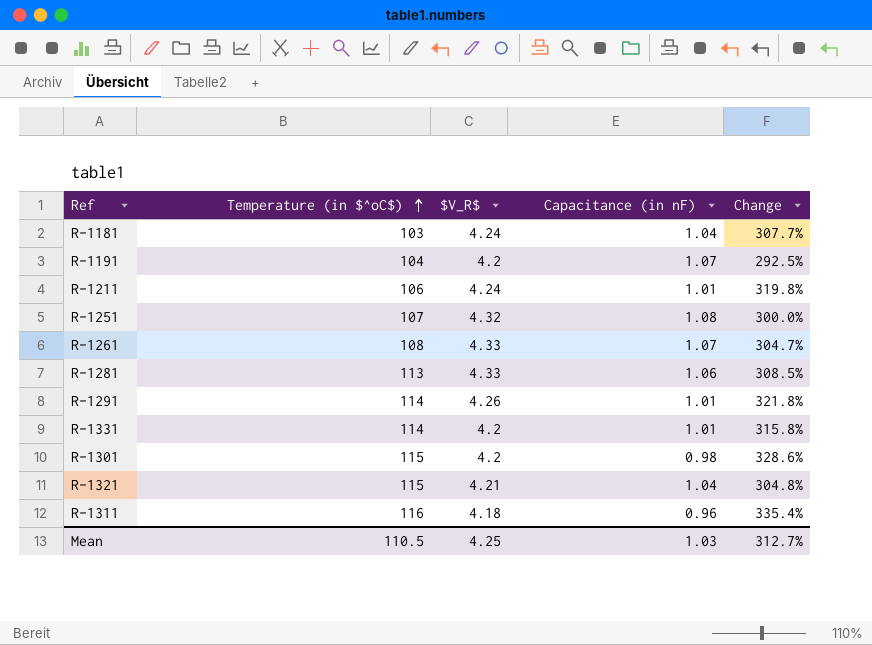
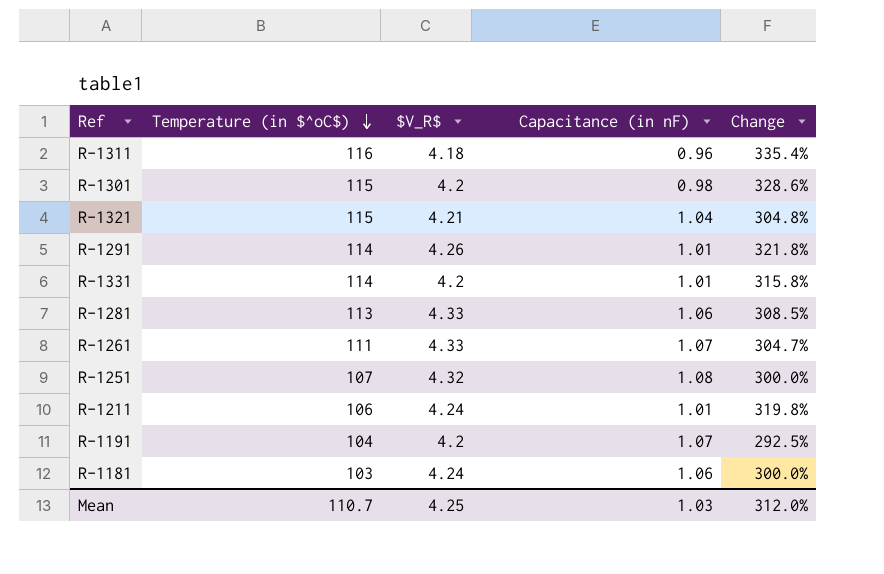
row order: Temperature (in $^oC$) ascending -> Temperature (in $^oC$) descending
R-1261 | Temperature (in $^oC$): 108 -> 111
R-1181 | Capacitance (in nF): 1.04 -> 1.06
R-1181 | Change: 307.7% -> 300.0%
Mean | Temperature (in $^oC$): 110.5 -> 110.7
Mean | Change: 312.7% -> 312.0%

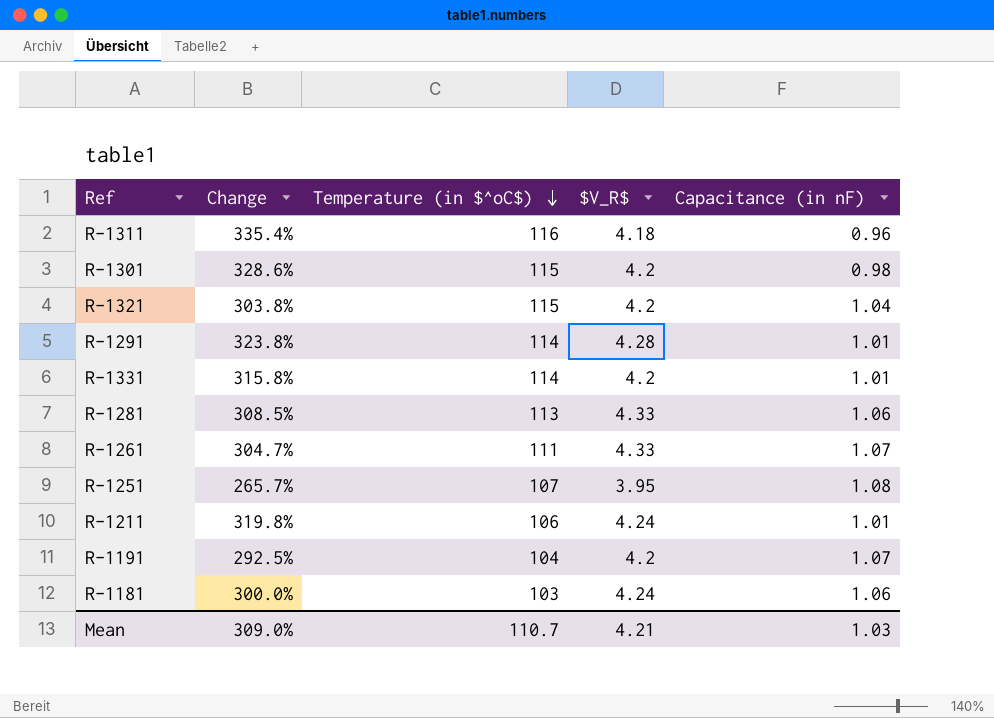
column Change | position: 5 -> 2
R-1321 | Change: 304.8% -> 303.8%
R-1321 | $V_R$: 4.21 -> 4.2
R-1291 | Change: 321.8% -> 323.8%
R-1291 | $V_R$: 4.26 -> 4.28
R-1251 | Change: 300.0% -> 265.7%
R-1251 | $V_R$: 4.32 -> 3.95
Mean | Change: 312.0% -> 309.0%
Mean | $V_R$: 4.25 -> 4.21

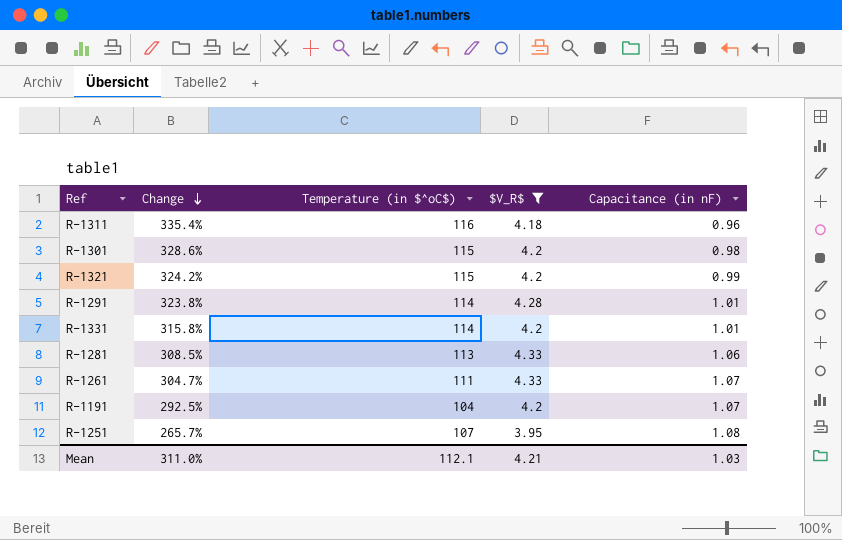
filter: none -> $V_R$ != 4.24
row order: Temperature (in $^oC$) descending -> Change descending
R-1321 | Change: 303.8% -> 324.2%
R-1321 | Capacitance (in nF): 1.04 -> 0.99
Mean | Change: 309.0% -> 311.0%
Mean | Temperature (in $^oC$): 110.7 -> 112.1

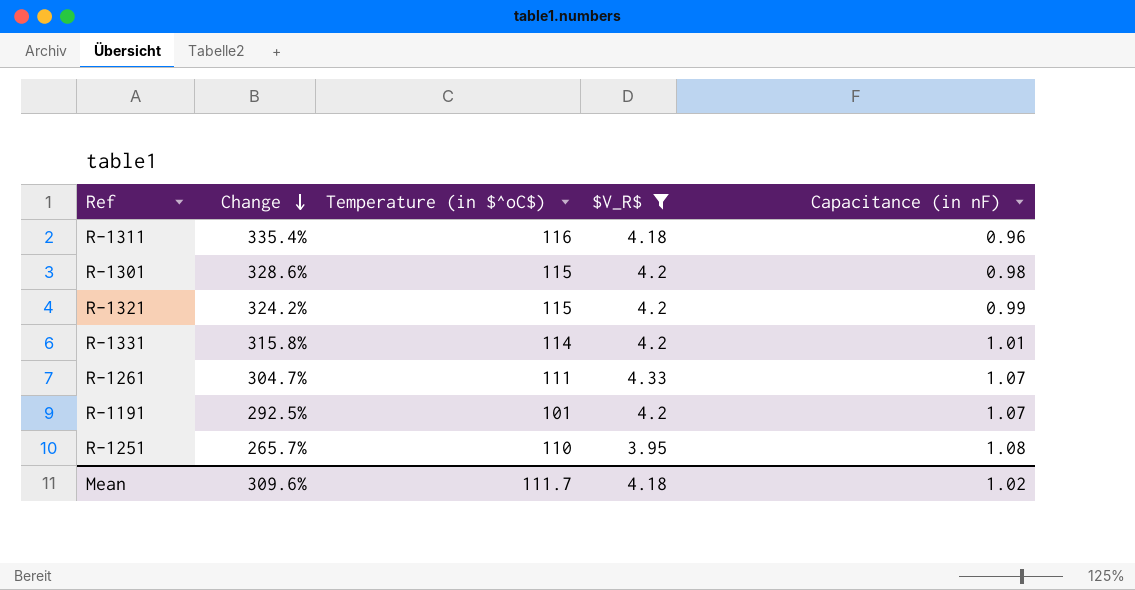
row R-1291: 323.8% | 114 | 4.28 | 1.01 -> none
row R-1281: 308.5% | 113 | 4.33 | 1.06 -> none
R-1191 | Temperature (in $^oC$): 104 -> 101
R-1251 | Temperature (in $^oC$): 107 -> 110
Mean | Change: 311.0% -> 309.6%
Mean | Temperature (in $^oC$): 112.1 -> 111.7
Mean | $V_R$: 4.21 -> 4.18
Mean | Capacitance (in nF): 1.03 -> 1.02

